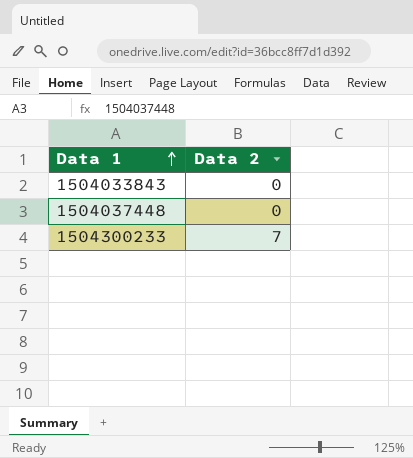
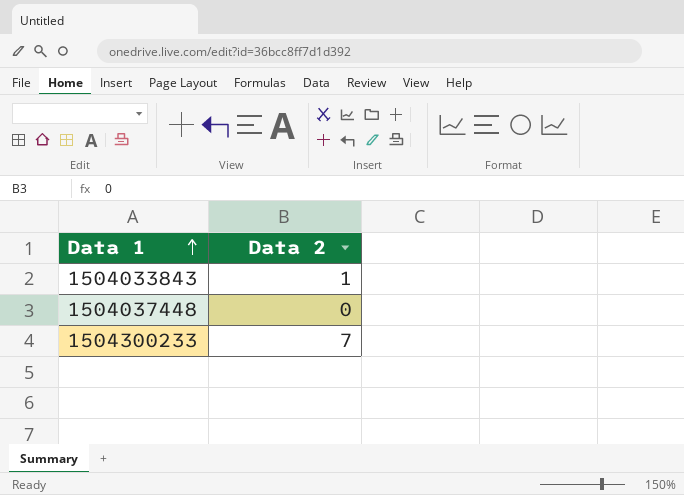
1504033843 | Data 2: 0 -> 1

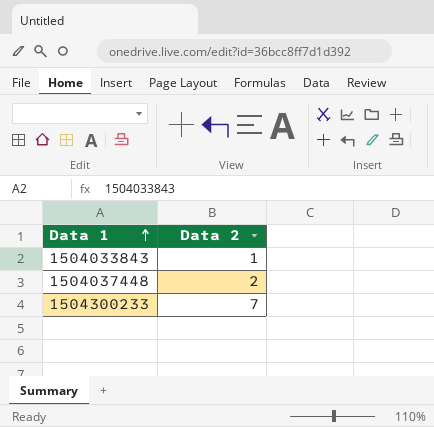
1504037448 | Data 2: 0 -> 2

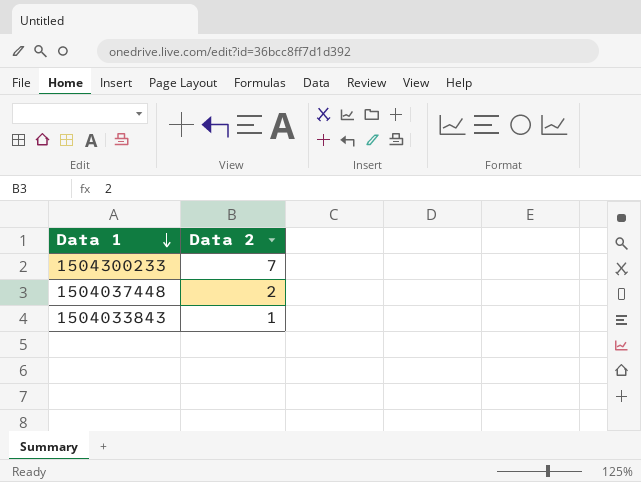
row order: Data 1 ascending -> Data 1 descending

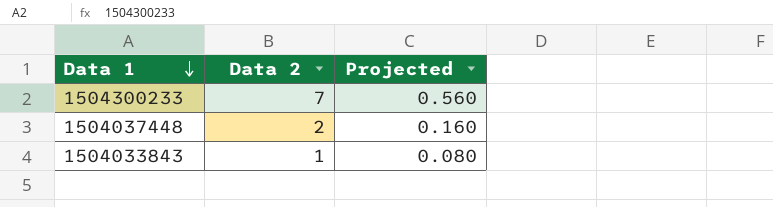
column Projected | formula: none -> [Data 2] * 0.08

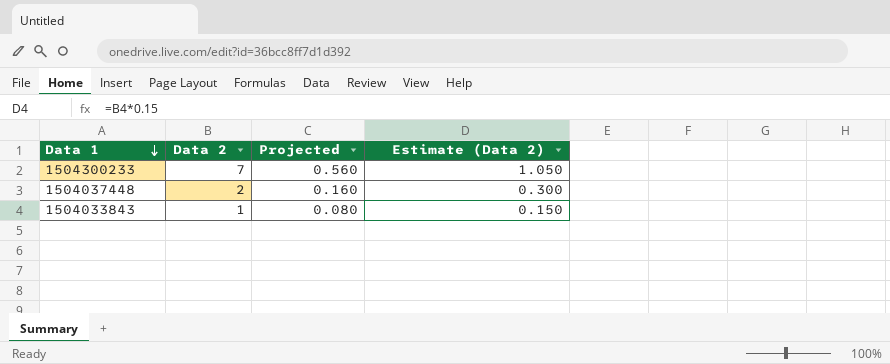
column Estimate (Data 2) | formula: none -> [Data 2] * 0.15

